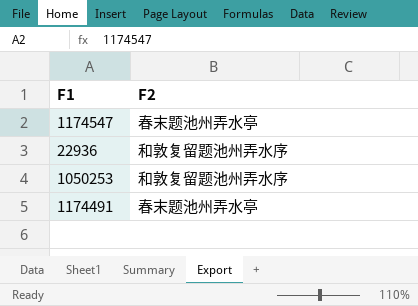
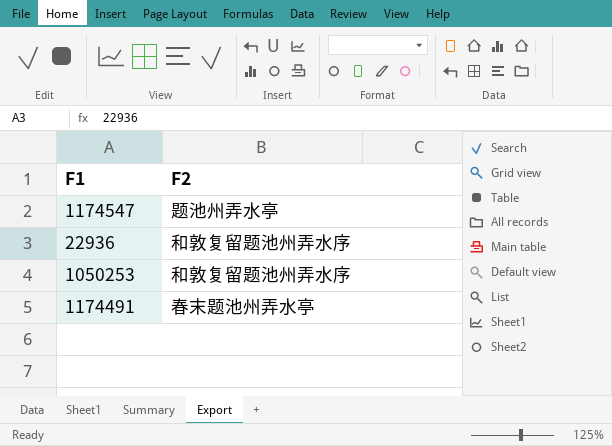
1174547 | F2: 春末题池州弄水亭 -> 题池州弄水亭

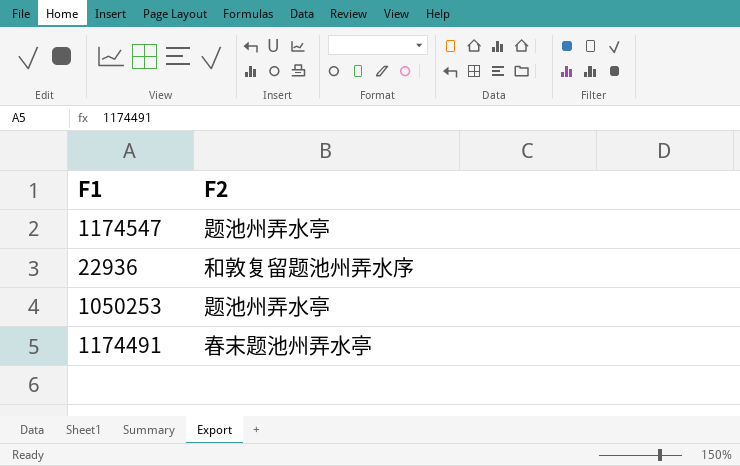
1050253 | F2: 和敦复留题池州弄水序 -> 题池州弄水亭

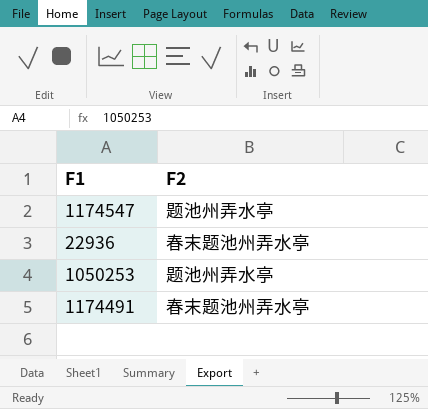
22936 | F2: 和敦复留题池州弄水序 -> 春末题池州弄水亭

